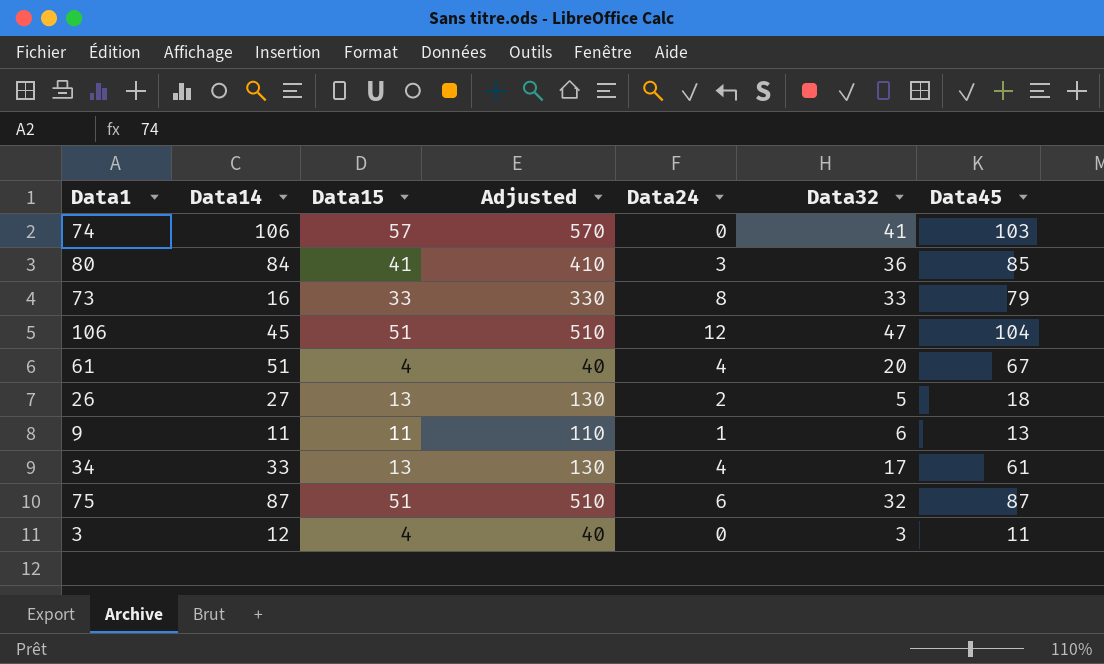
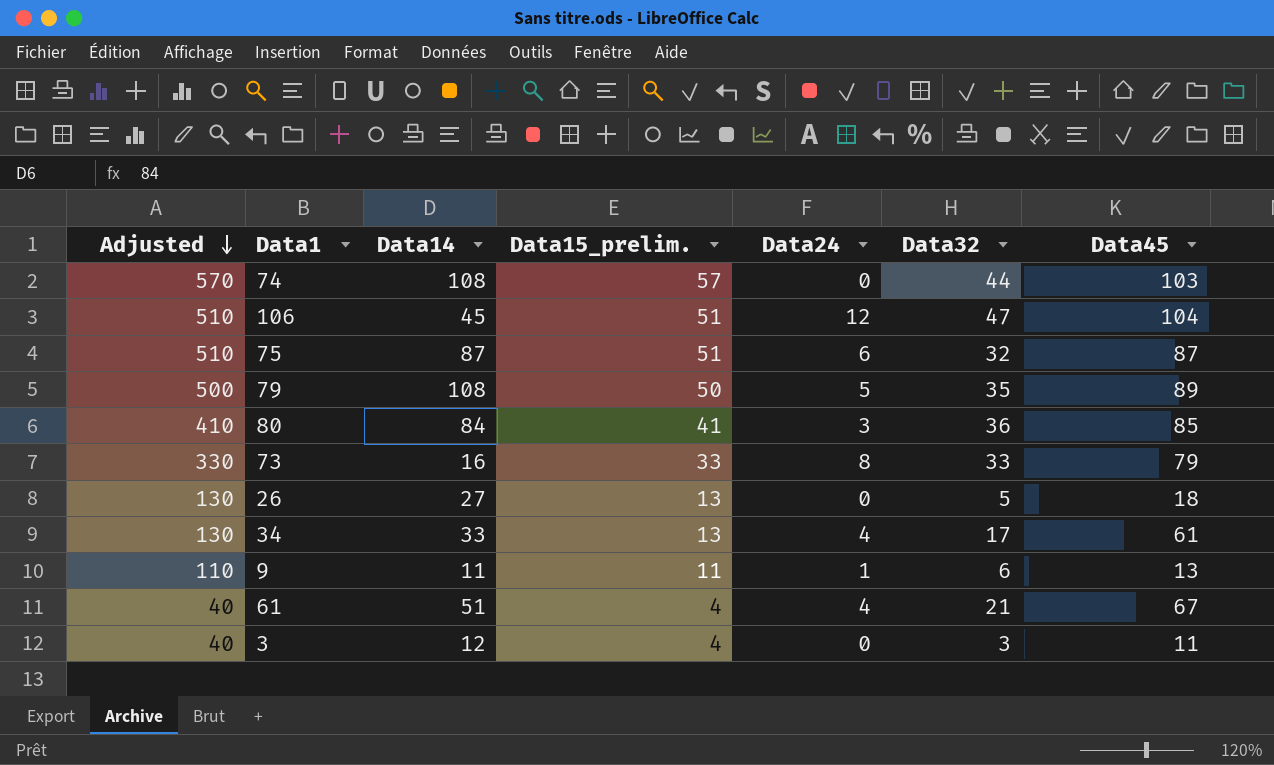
row order: none -> Adjusted descending
column Adjusted | position: 4 -> 1
column name: Data15 -> Data15_prelim.
74 | Data14: 106 -> 108
74 | Data32: 41 -> 44
row 79: none -> 500 | 108 | 50 | 5 | 35 | 89
26 | Data24: 2 -> 0
61 | Data32: 20 -> 21

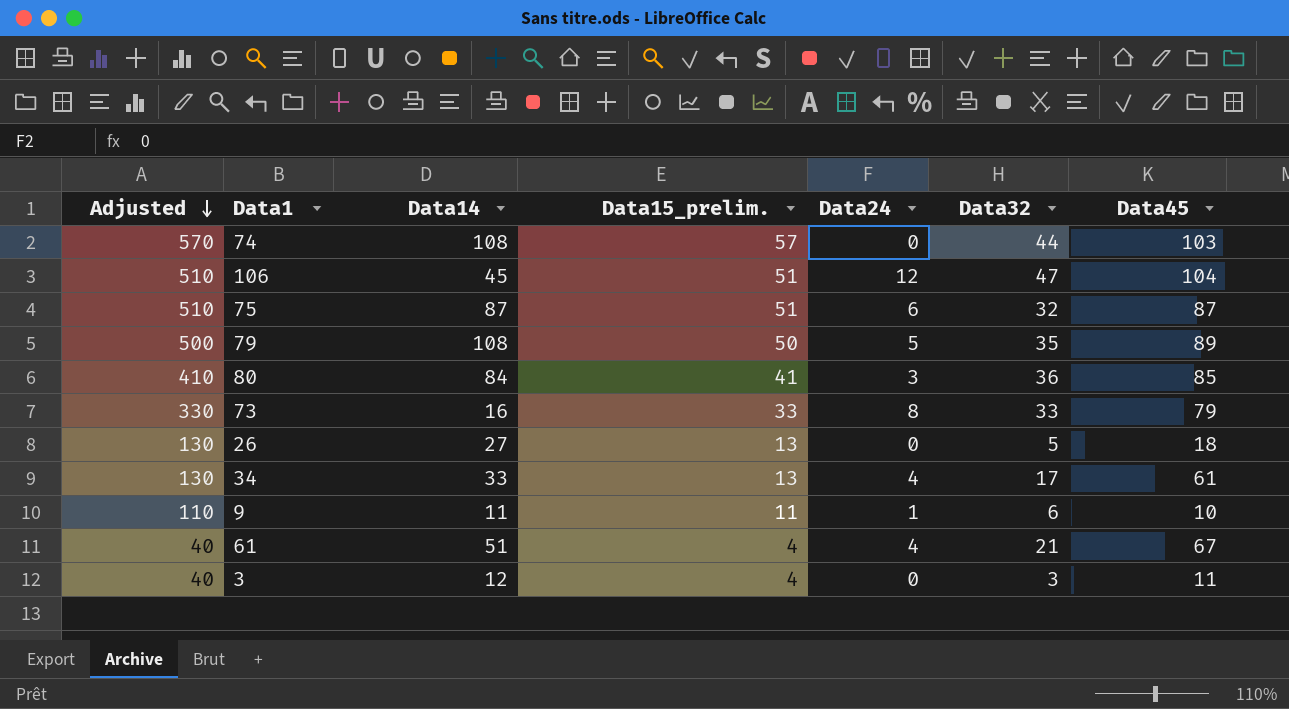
9 | Data45: 13 -> 10

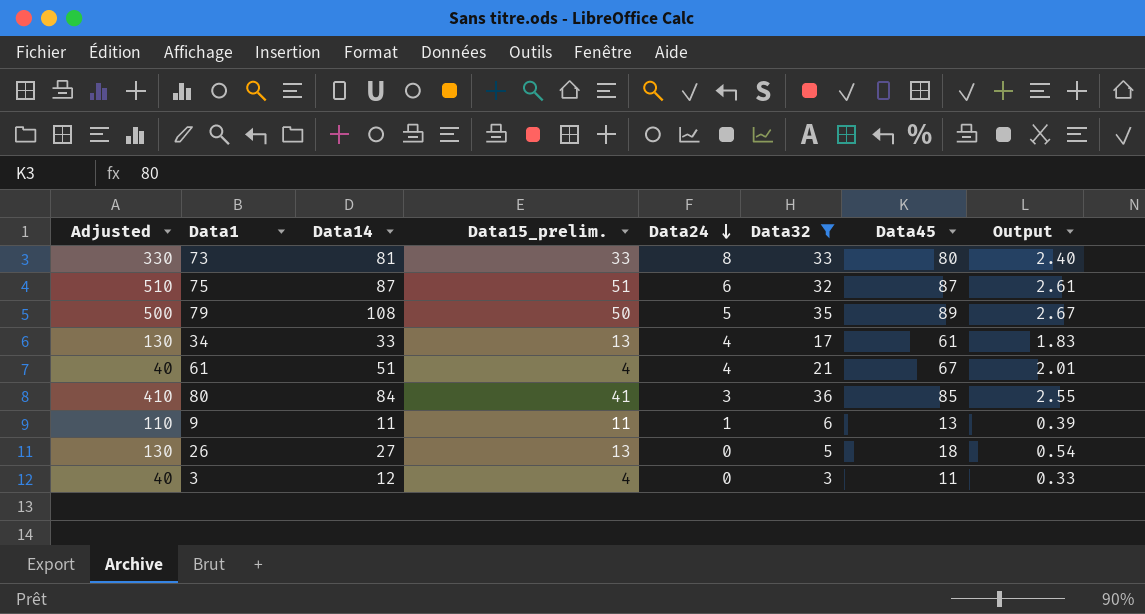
filter: none -> Data32 <= 36
row order: Adjusted descending -> Data24 descending
column Output | formula: none -> [Data45] * 0.03
73 | Data14: 16 -> 81
73 | Data45: 79 -> 80
9 | Data45: 10 -> 13

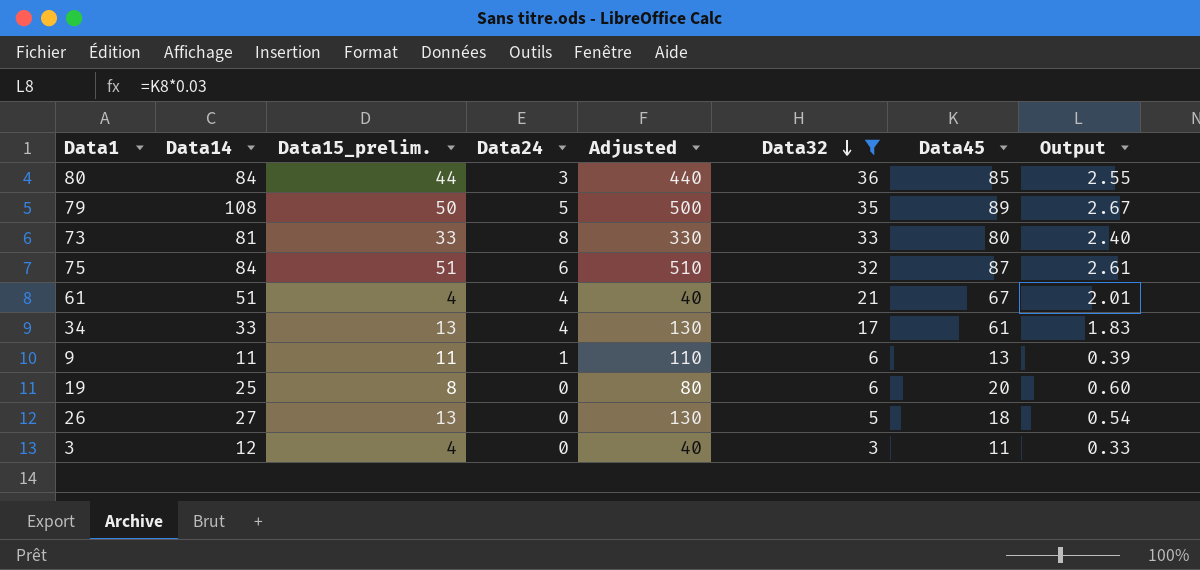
row order: Data24 descending -> Data32 descending
column Adjusted | position: 1 -> 5
80 | Data15_prelim.: 41 -> 44
80 | Adjusted: 410 -> 440
75 | Data14: 87 -> 84
row 19: none -> 25 | 8 | 0 | 80 | 6 | 20 | 0.60

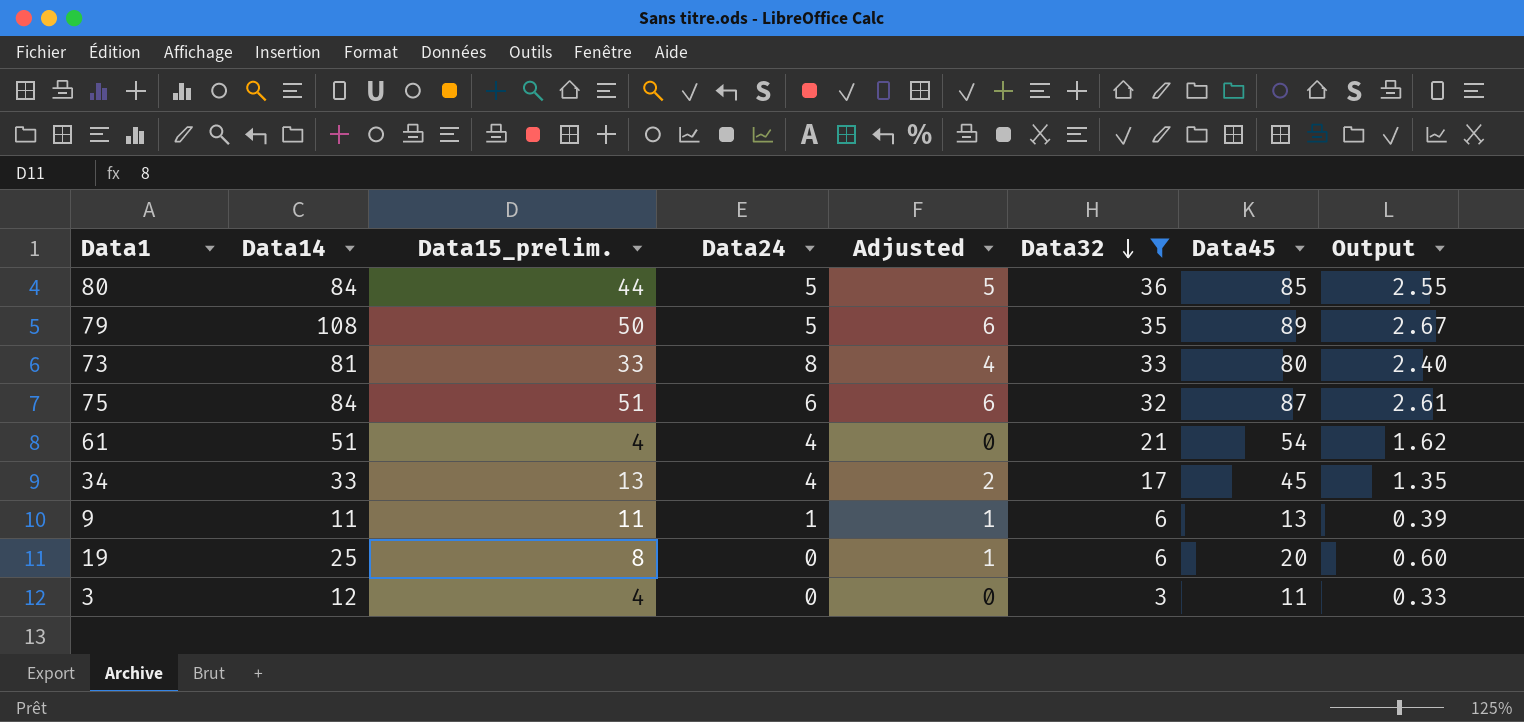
column Adjusted | formula: [Data15_prelim.] * 10 -> [Data15_prelim.] * 0.12
row 26: 27 | 13 | 0 | 130 | 5 | 18 | 0.54 -> none
80 | Data24: 3 -> 5
61 | Data45: 67 -> 54
61 | Output: 2.01 -> 1.62
34 | Data45: 61 -> 45
34 | Output: 1.83 -> 1.35

